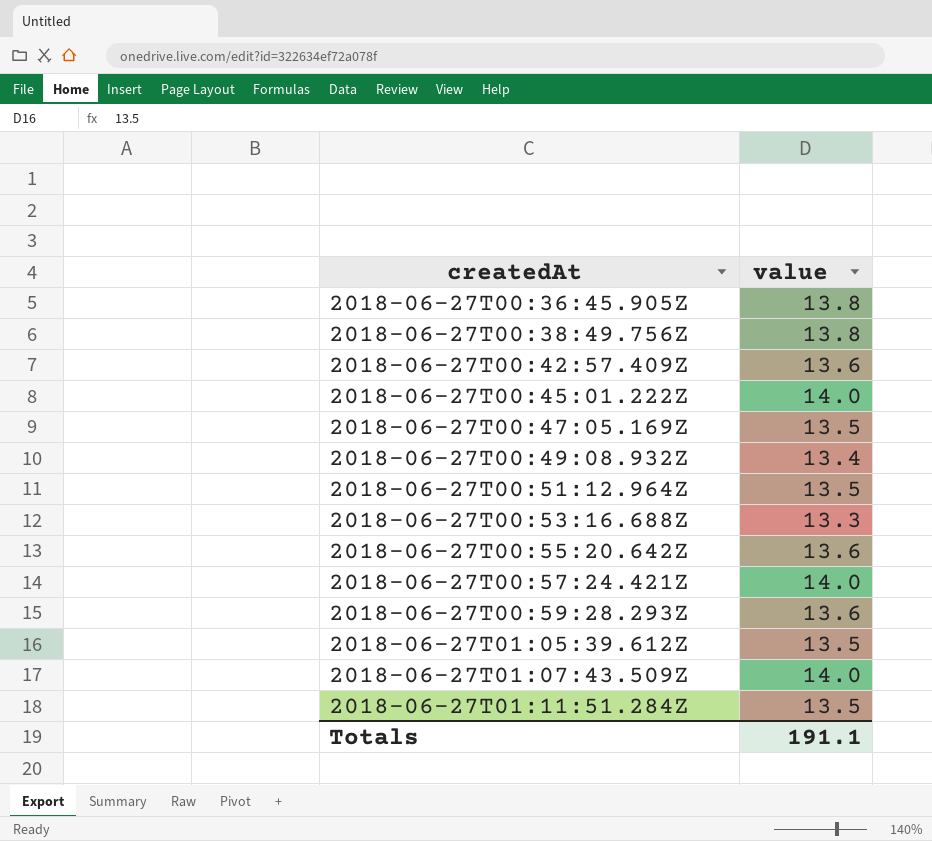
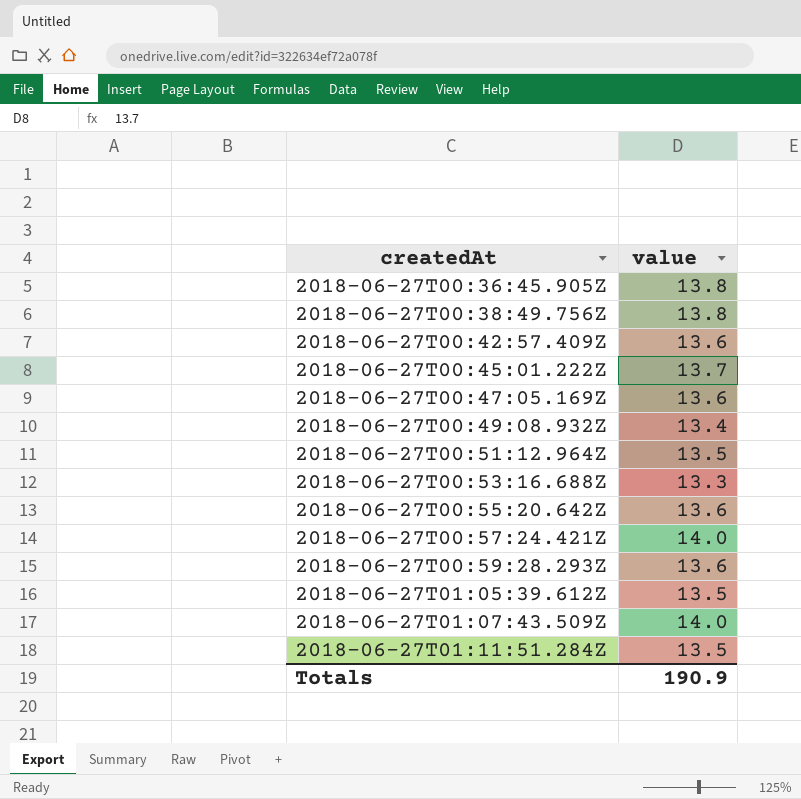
2018-06-27T00:45:01.222Z | value: 14.0 -> 13.7
2018-06-27T00:47:05.169Z | value: 13.5 -> 13.6
Totals | value: 191.1 -> 190.9

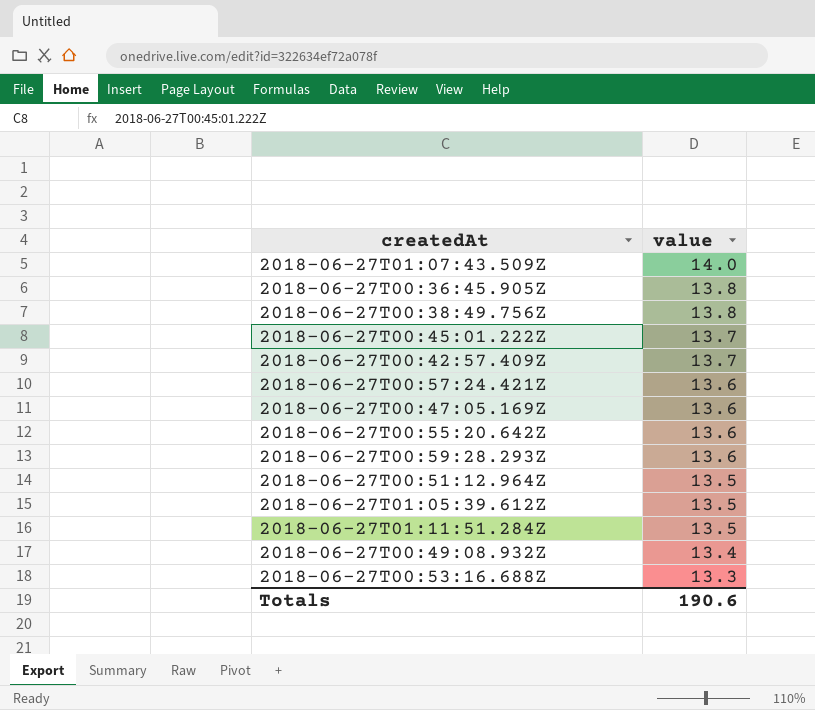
row order: createdAt ascending -> value descending
2018-06-27T00:42:57.409Z | value: 13.6 -> 13.7
2018-06-27T00:57:24.421Z | value: 14.0 -> 13.6
Totals | value: 190.9 -> 190.6

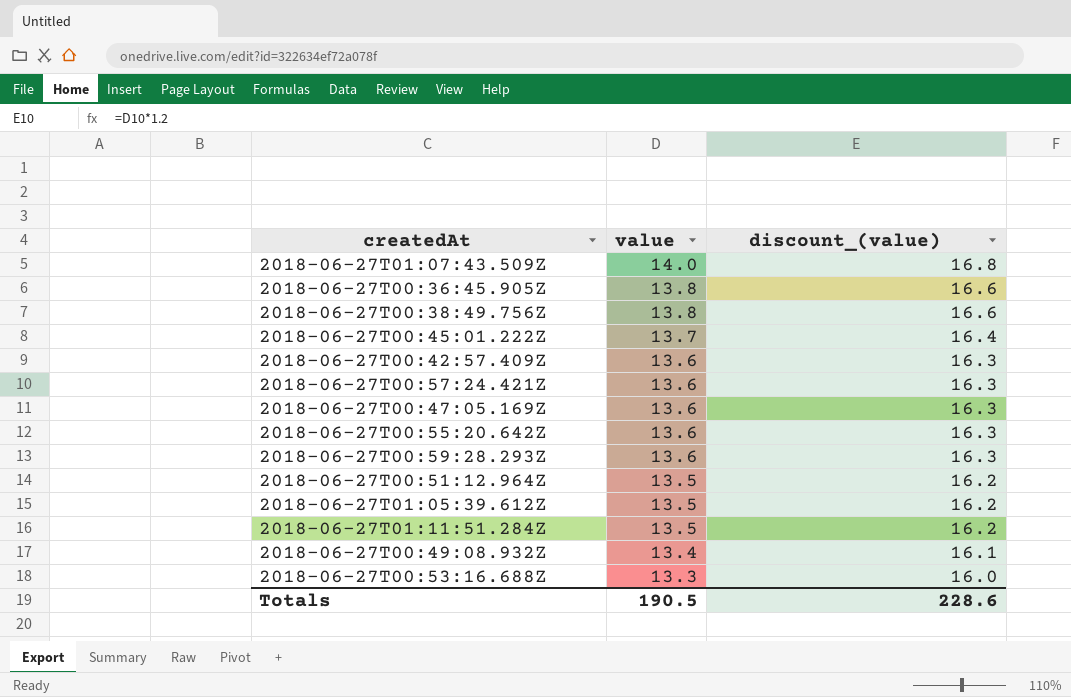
column discount_(value) | formula: none -> [value] * 1.2
2018-06-27T00:42:57.409Z | value: 13.7 -> 13.6
Totals | value: 190.6 -> 190.5

